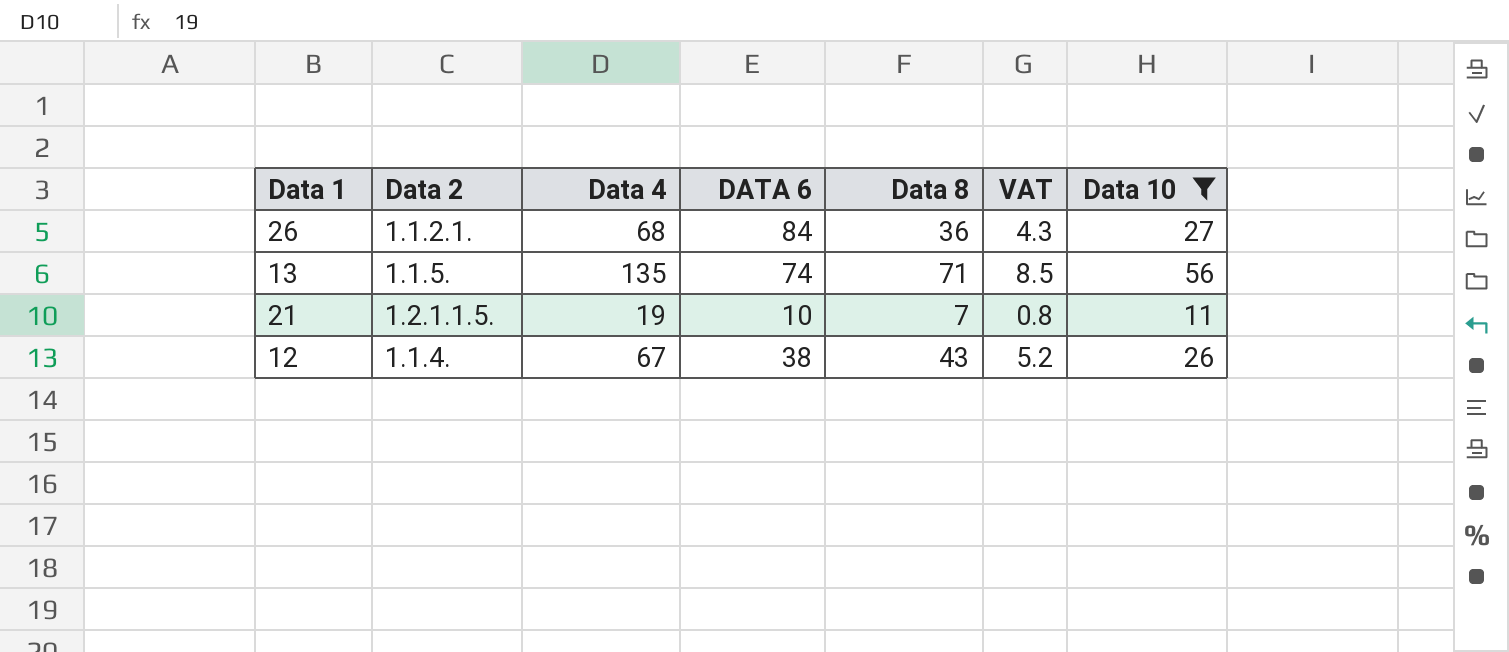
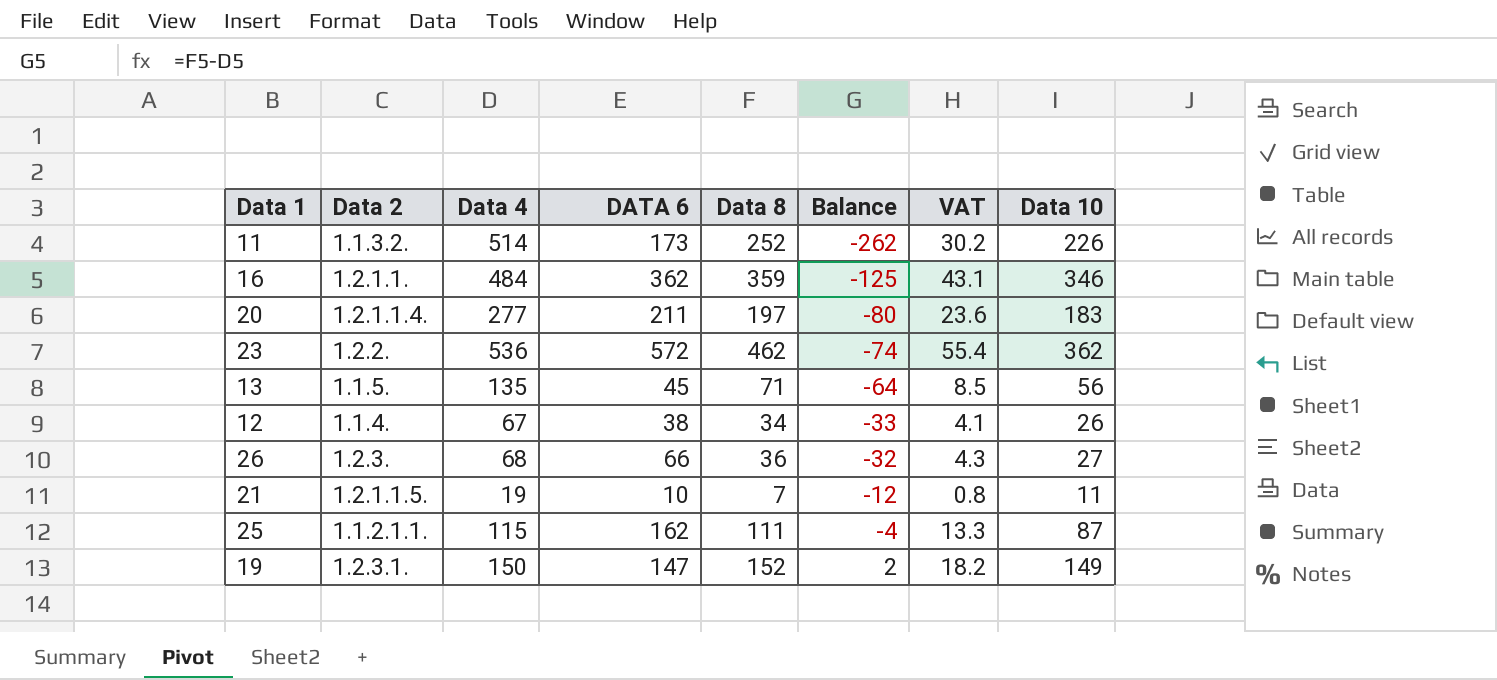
filter: Data 10 <= 56 -> none
row order: none -> Balance ascending
column Balance | formula: none -> [Data 8] - [Data 4]
13 | DATA 6: 74 -> 45
12 | Data 8: 43 -> 34
12 | VAT: 5.2 -> 4.1
26 | Data 2: 1.1.2.1. -> 1.2.3.
26 | DATA 6: 84 -> 66

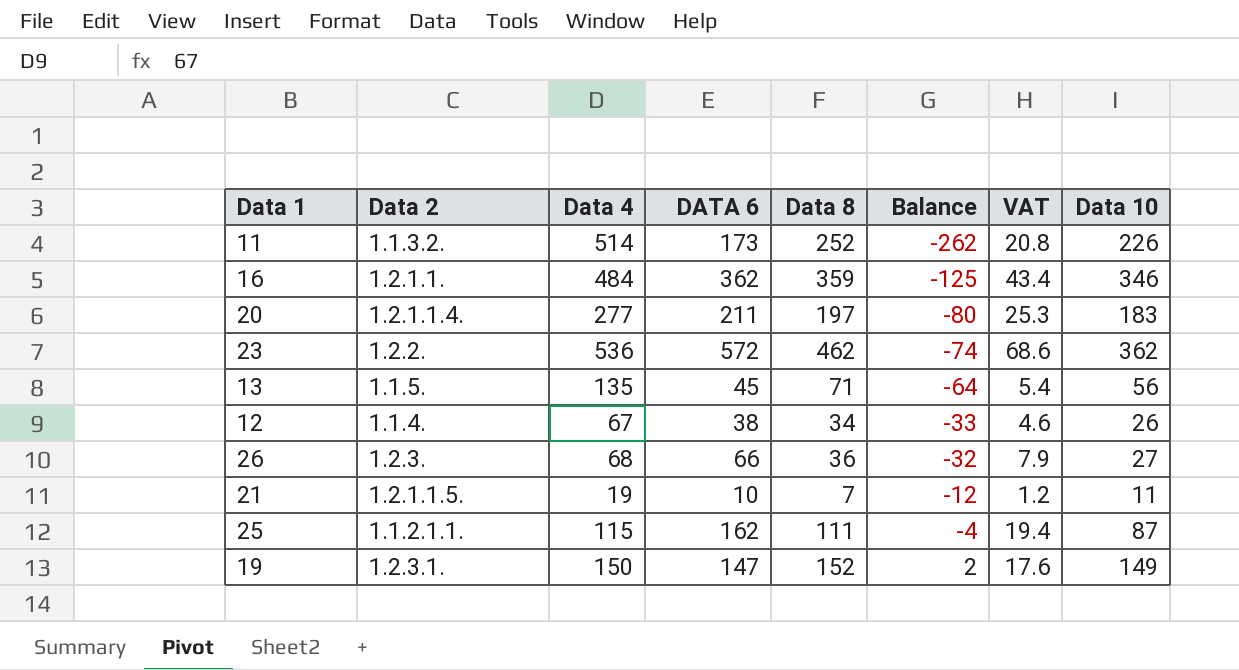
column VAT | formula: [Data 8] * 0.12 -> [DATA 6] * 0.12

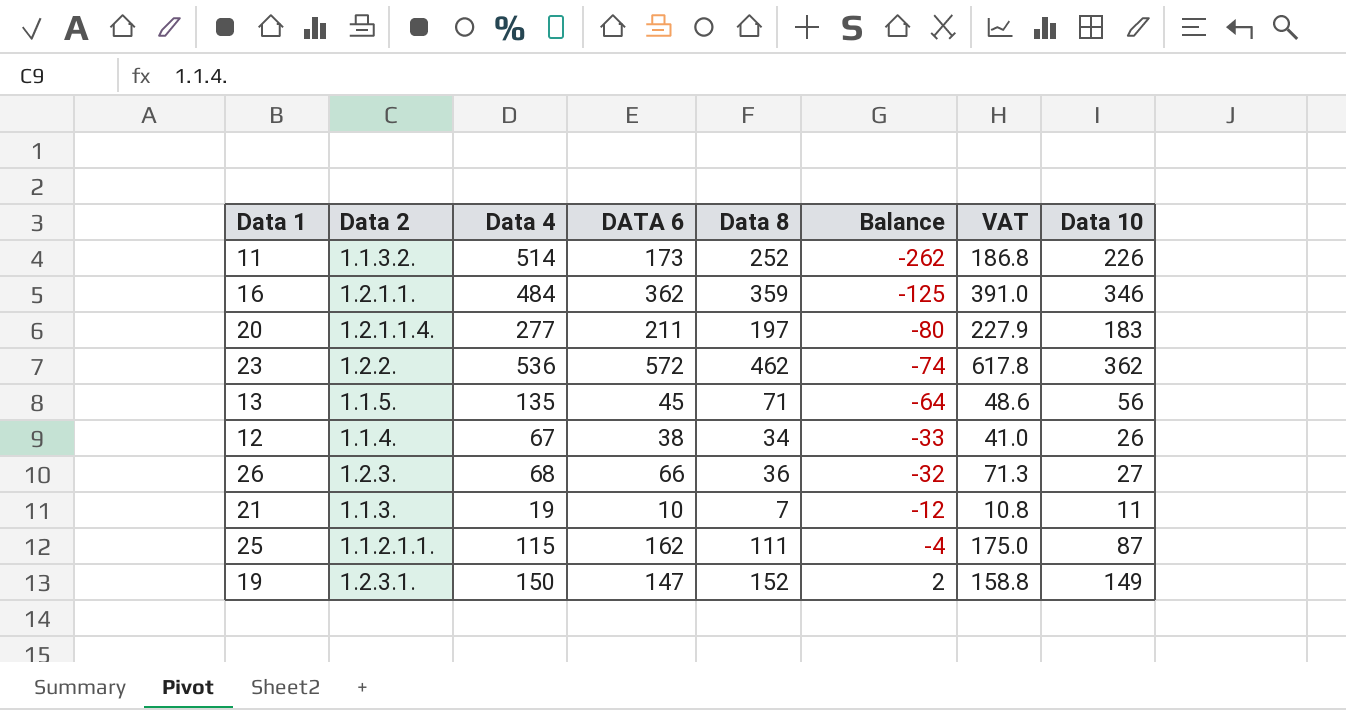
column VAT | formula: [DATA 6] * 0.12 -> [DATA 6] * 1.08
21 | Data 2: 1.2.1.1.5. -> 1.1.3.

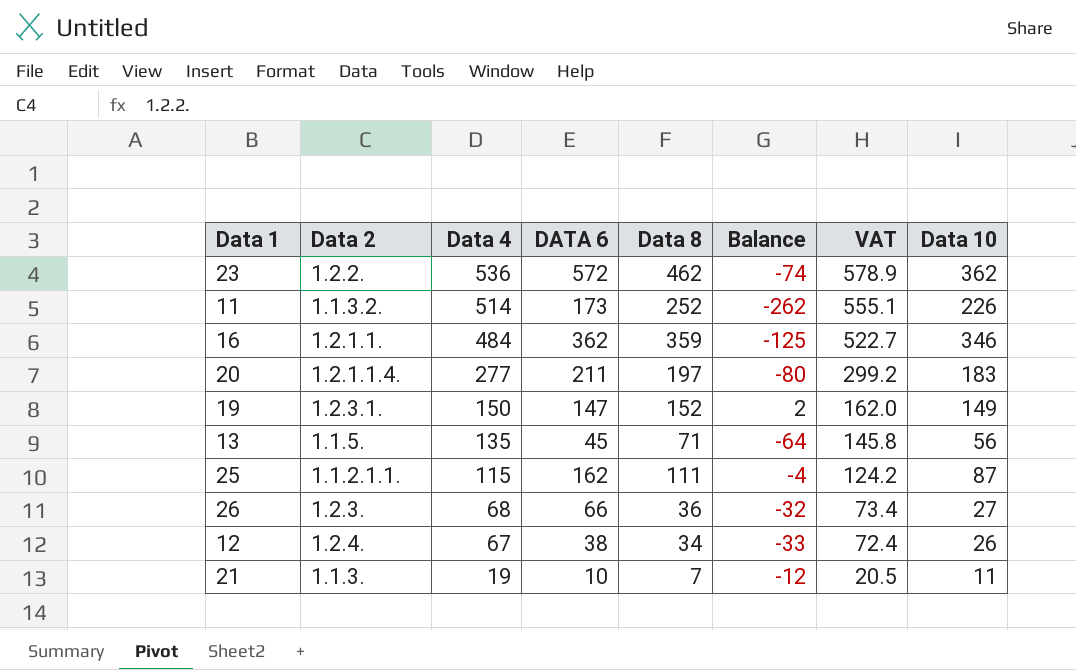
row order: Balance ascending -> Data 4 descending
column VAT | formula: [DATA 6] * 1.08 -> [Data 4] * 1.08
12 | Data 2: 1.1.4. -> 1.2.4.

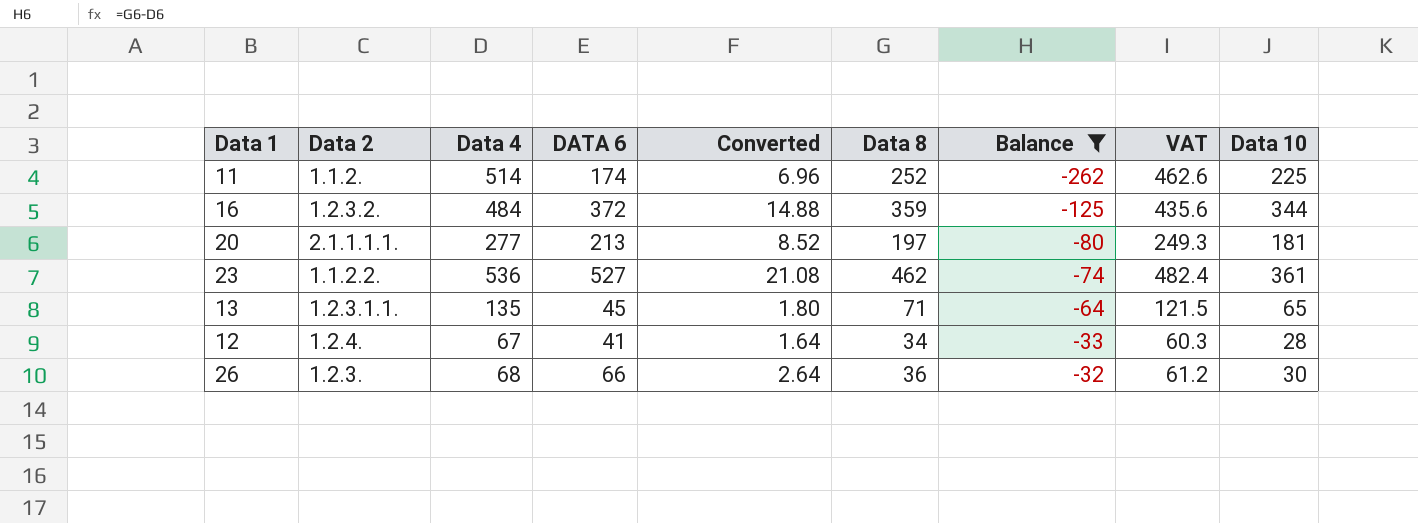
filter: none -> Balance <= -32
row order: Data 4 descending -> Balance ascending
column Converted | formula: none -> [DATA 6] * 0.04
column VAT | formula: [Data 4] * 1.08 -> [Data 4] * 0.9
11 | Data 2: 1.1.3.2. -> 1.1.2.
11 | DATA 6: 173 -> 174
11 | Data 10: 226 -> 225
16 | Data 2: 1.2.1.1. -> 1.2.3.2.
16 | DATA 6: 362 -> 372
16 | Data 10: 346 -> 344
20 | Data 2: 1.2.1.1.4. -> 2.1.1.1.1.
20 | DATA 6: 211 -> 213
20 | Data 10: 183 -> 181
23 | Data 2: 1.2.2. -> 1.1.2.2.
23 | DATA 6: 572 -> 527
23 | Data 10: 362 -> 361
13 | Data 2: 1.1.5. -> 1.2.3.1.1.
13 | Data 10: 56 -> 65
12 | DATA 6: 38 -> 41
12 | Data 10: 26 -> 28
26 | Data 10: 27 -> 30

